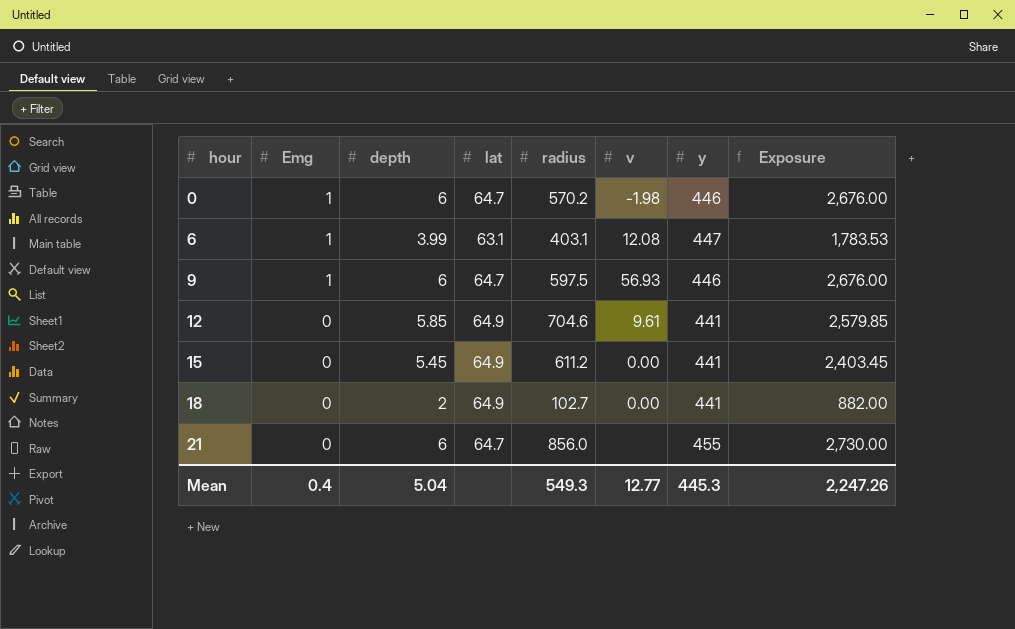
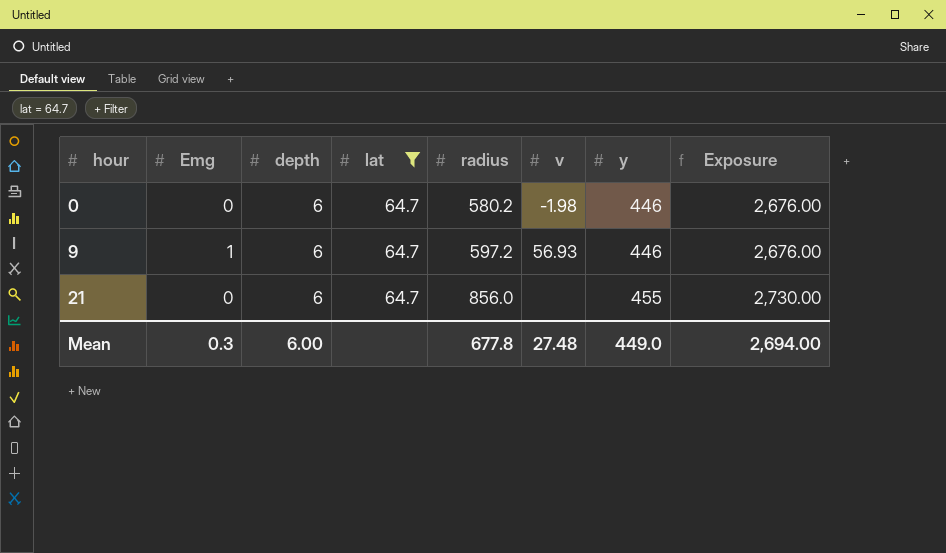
filter: none -> lat = 64.7
0 | Emg: 1 -> 0
0 | radius: 570.2 -> 580.2
9 | radius: 597.5 -> 597.2
Mean | Emg: 0.4 -> 0.3
Mean | depth: 5.04 -> 6.00
Mean | radius: 549.3 -> 677.8
Mean | v: 12.77 -> 27.48
Mean | y: 445.3 -> 449.0
Mean | Exposure: 2,247.26 -> 2,694.00

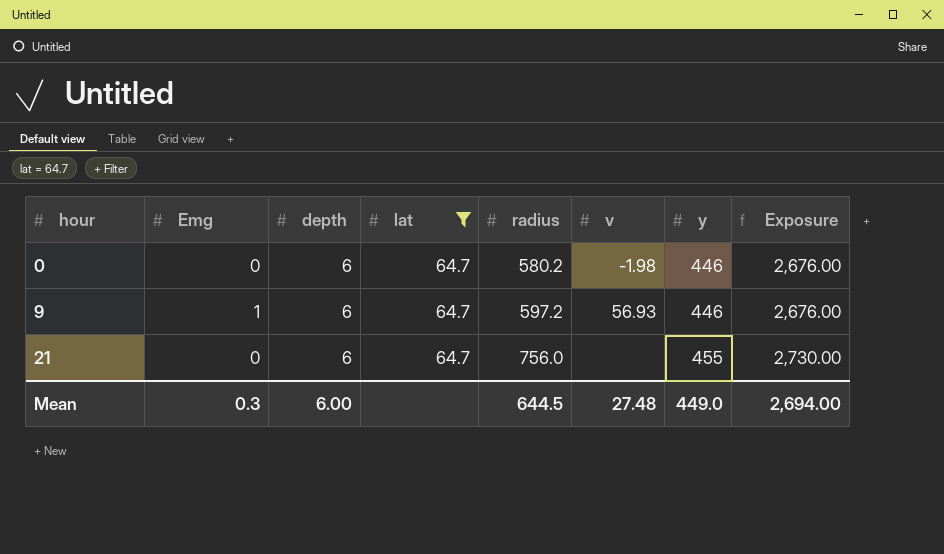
21 | radius: 856.0 -> 756.0
Mean | radius: 677.8 -> 644.5

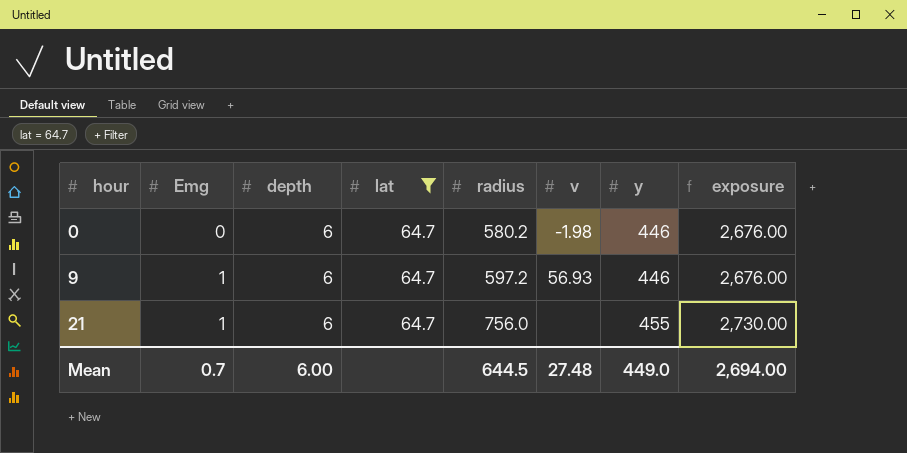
column name: Exposure -> exposure
21 | Emg: 0 -> 1
Mean | Emg: 0.3 -> 0.7

